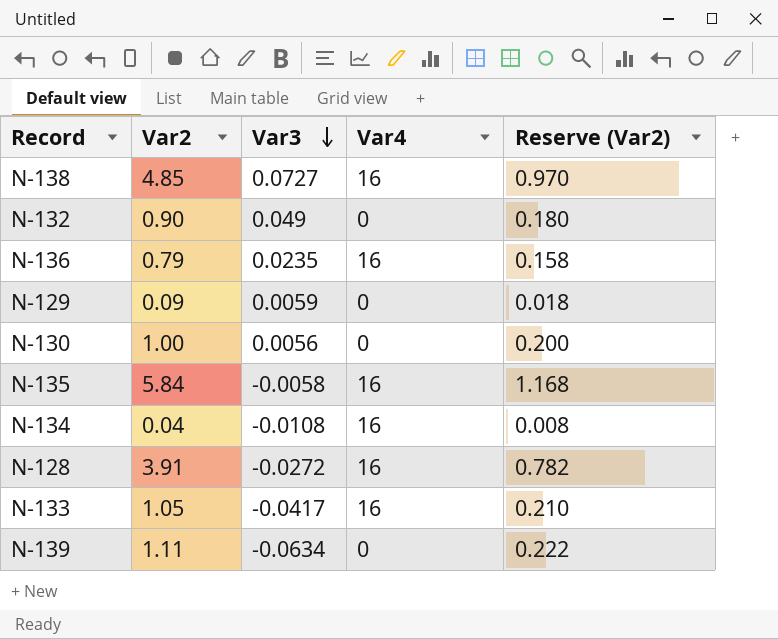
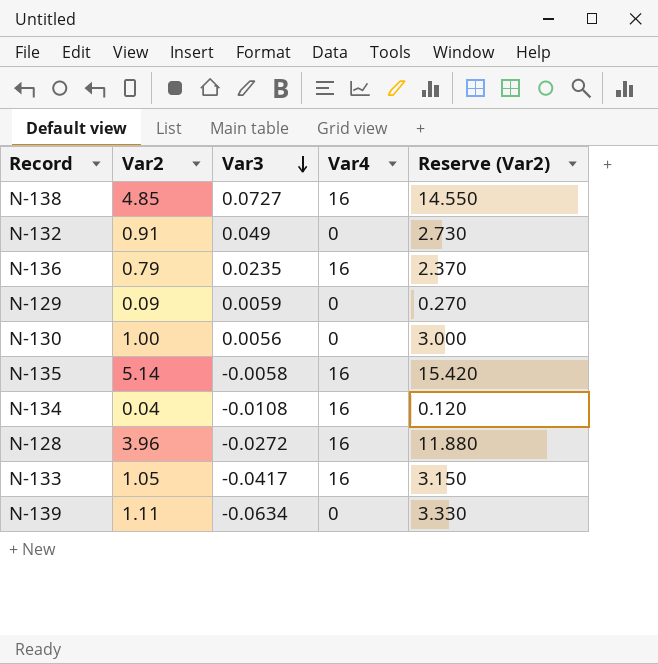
column Reserve (Var2) | formula: [Var2] * 0.2 -> [Var2] * 3
N-132 | Var2: 0.90 -> 0.91
N-135 | Var2: 5.84 -> 5.14
N-128 | Var2: 3.91 -> 3.96

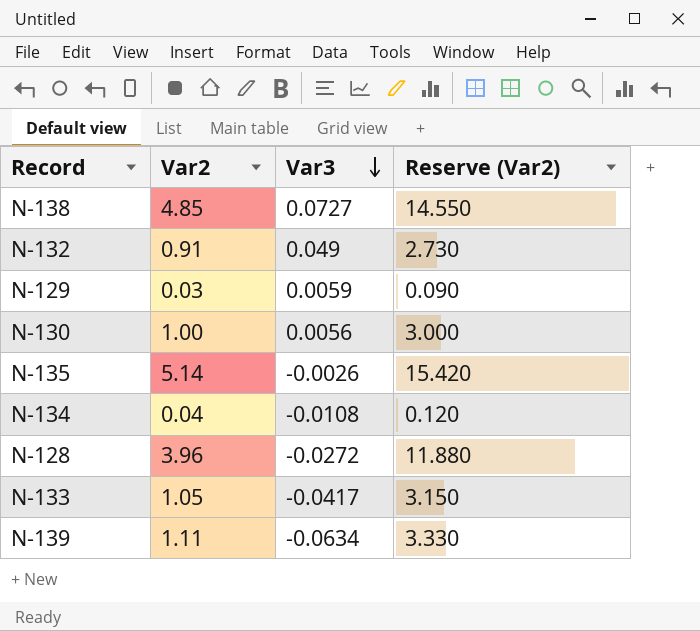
column Var4 | position: 4 -> none
row N-136: 0.79 | 0.0235 | 16 | 2.370 -> none
N-129 | Var2: 0.09 -> 0.03
N-129 | Reserve (Var2): 0.270 -> 0.090
N-135 | Var3: -0.0058 -> -0.0026

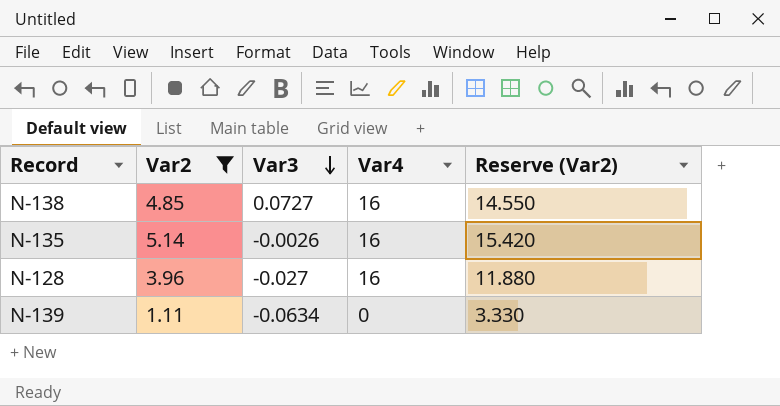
filter: none -> Var2 >= 1.11
column Var4 | position: none -> 4
N-128 | Var3: -0.0272 -> -0.027

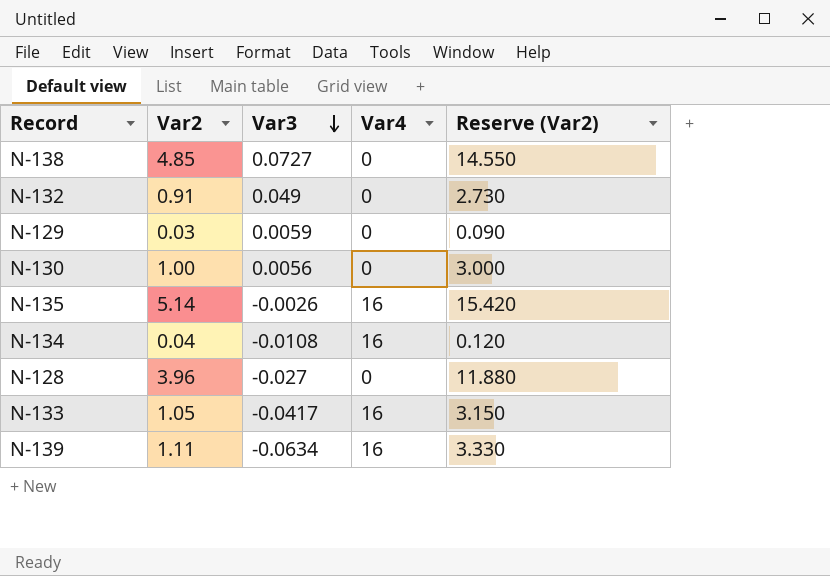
filter: Var2 >= 1.11 -> none
N-138 | Var4: 16 -> 0
N-128 | Var4: 16 -> 0
N-139 | Var4: 0 -> 16

